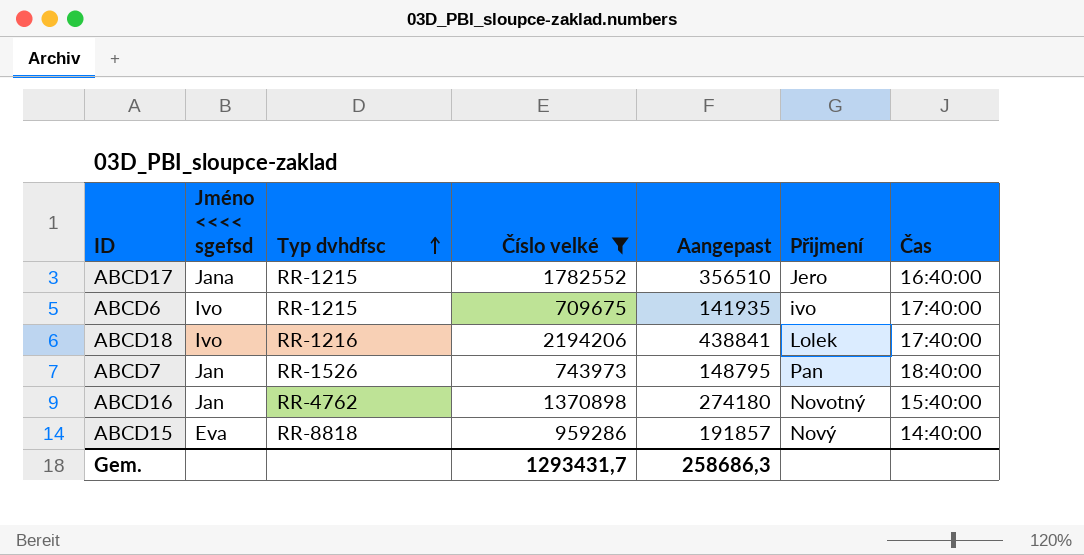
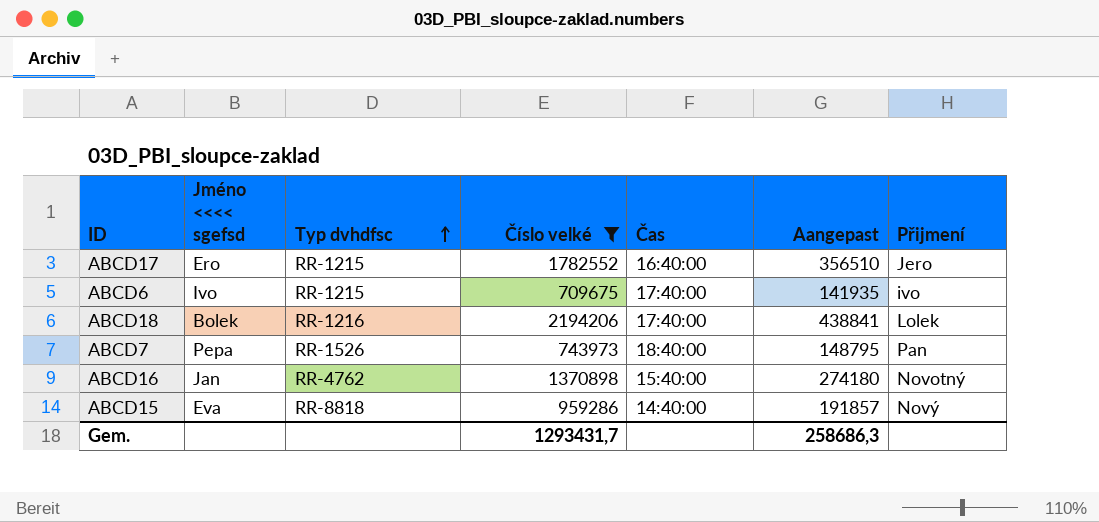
column Čas | position: 7 -> 5
ABCD17 | Jméno <<<< sgefsd: Jana -> Ero
ABCD18 | Jméno <<<< sgefsd: Ivo -> Bolek
ABCD7 | Jméno <<<< sgefsd: Jan -> Pepa

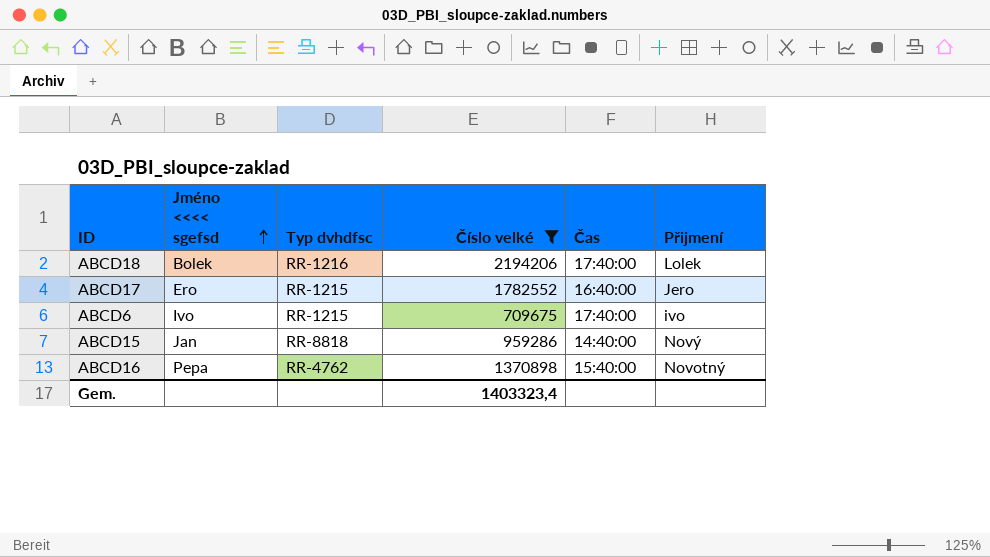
row order: Typ dvhdfsc ascending -> Jméno <<<< sgefsd ascending
column Aangepast | formula: [Číslo velké] * 0,2 -> none
row ABCD7: Pepa | RR-1526 | 743973 | 18:40:00 | 148795 | Pan -> none
ABCD15 | Jméno <<<< sgefsd: Eva -> Jan
ABCD16 | Jméno <<<< sgefsd: Jan -> Pepa
Gem. | Číslo velké: 1293431,7 -> 1403323,4

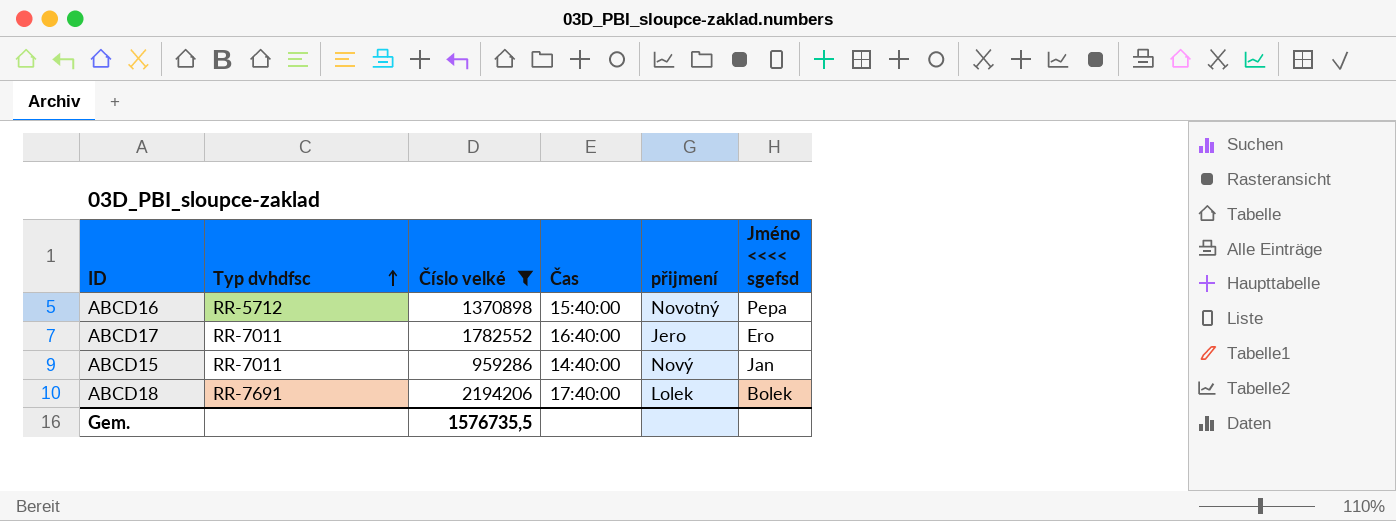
row order: Jméno <<<< sgefsd ascending -> Typ dvhdfsc ascending
column name: Přijmení -> přijmení
column Jméno <<<< sgefsd | position: 2 -> 6
row ABCD6: Ivo | RR-1215 | 709675 | 17:40:00 | ivo -> none
ABCD16 | Typ dvhdfsc: RR-4762 -> RR-5712
ABCD17 | Typ dvhdfsc: RR-1215 -> RR-7011
ABCD15 | Typ dvhdfsc: RR-8818 -> RR-7011
ABCD18 | Typ dvhdfsc: RR-1216 -> RR-7691
Gem. | Číslo velké: 1403323,4 -> 1576735,5

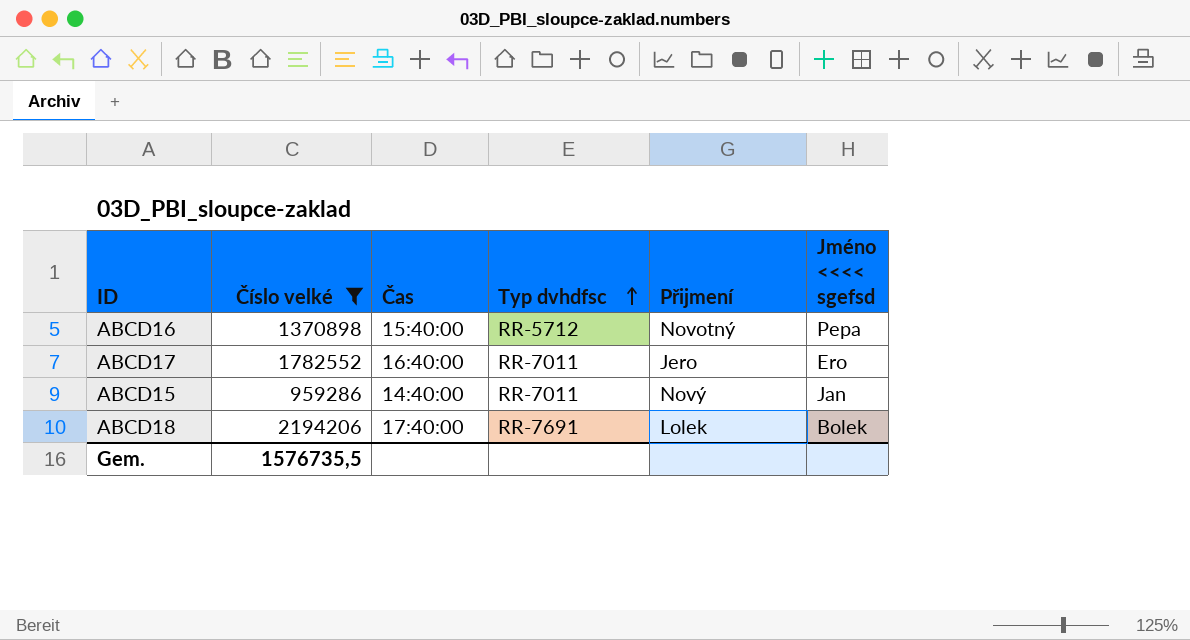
column Typ dvhdfsc | position: 2 -> 4
column name: přijmení -> Přijmení

